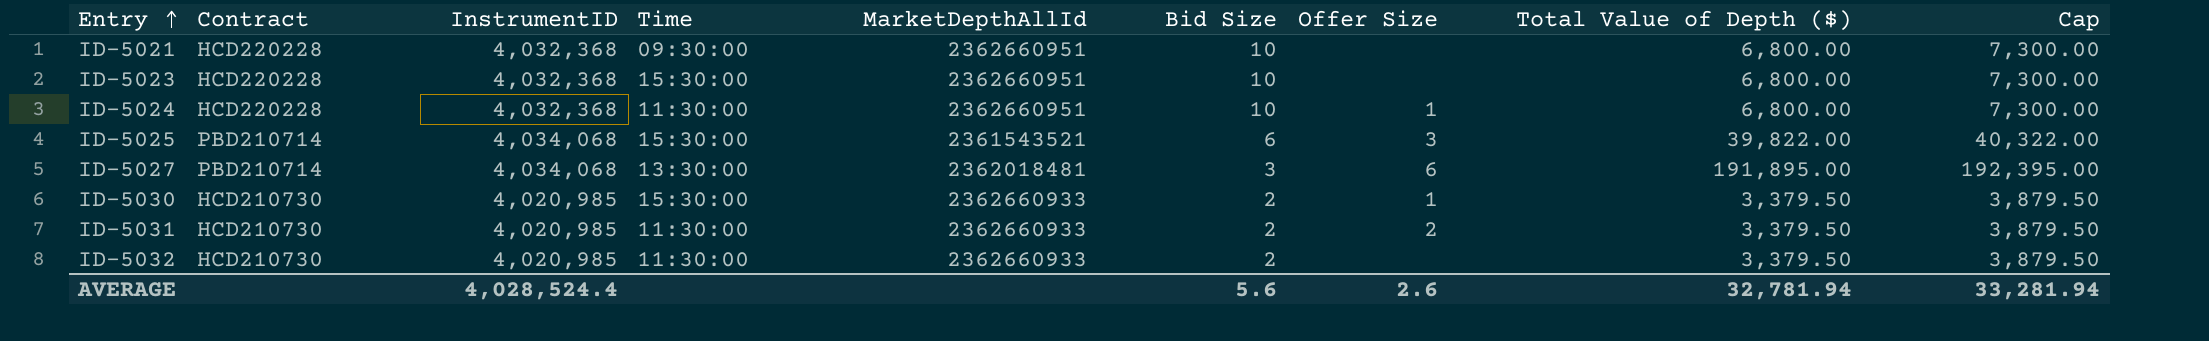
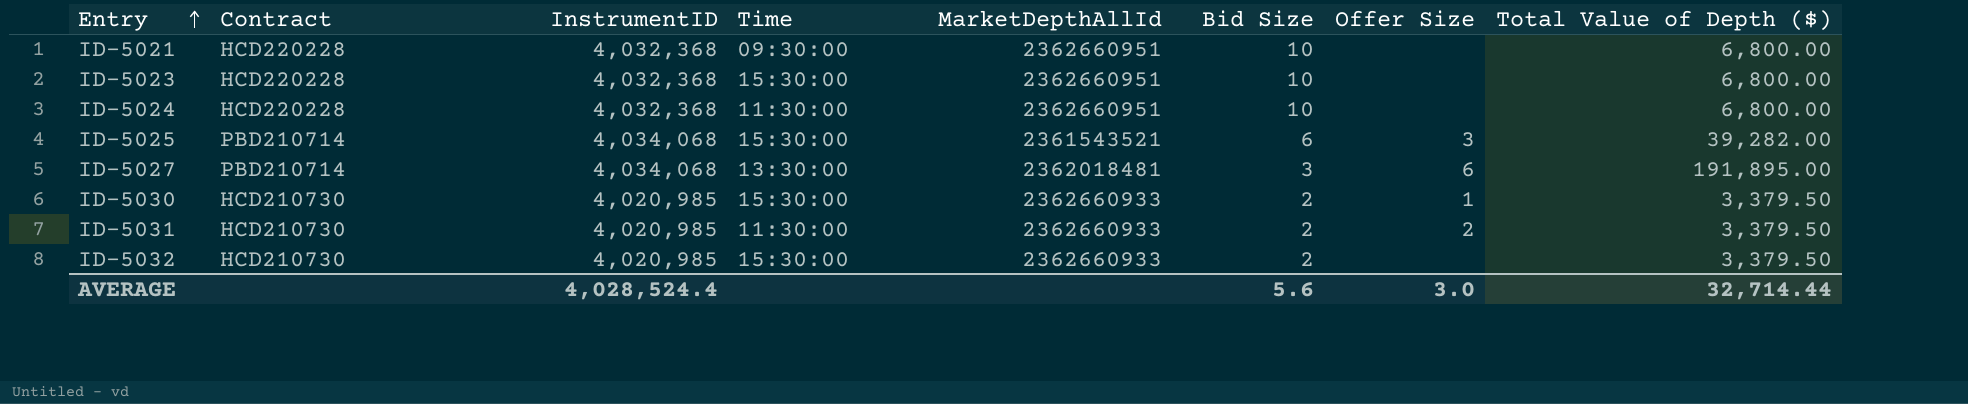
column Cap | formula: [Total Value of Depth ($)] + 500 -> none
ID-5024 | Offer Size: 1 -> none
ID-5025 | Total Value of Depth ($): 39,822.00 -> 39,282.00
ID-5032 | Time: 11:30:00 -> 15:30:00
AVERAGE | Offer Size: 2.6 -> 3.0
AVERAGE | Total Value of Depth ($): 32,781.94 -> 32,714.44

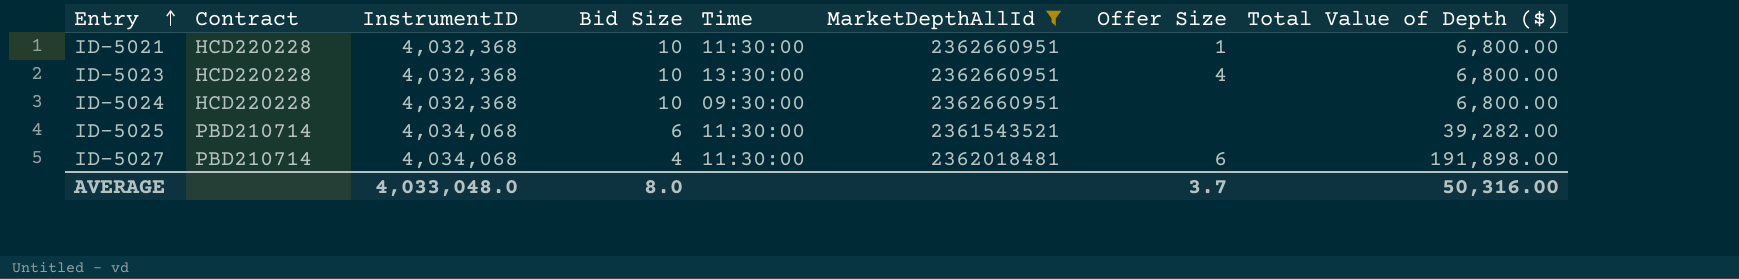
filter: none -> MarketDepthAllId != 2362660933
column Bid Size | position: 6 -> 4
ID-5021 | Time: 09:30:00 -> 11:30:00
ID-5021 | Offer Size: none -> 1
ID-5023 | Time: 15:30:00 -> 13:30:00
ID-5023 | Offer Size: none -> 4
ID-5024 | Time: 11:30:00 -> 09:30:00
ID-5025 | Time: 15:30:00 -> 11:30:00
ID-5025 | Offer Size: 3 -> none
ID-5027 | Bid Size: 3 -> 4
ID-5027 | Time: 13:30:00 -> 11:30:00
ID-5027 | Total Value of Depth ($): 191,895.00 -> 191,898.00
AVERAGE | InstrumentID: 4,028,524.4 -> 4,033,048.0
AVERAGE | Bid Size: 5.6 -> 8.0
AVERAGE | Offer Size: 3.0 -> 3.7
AVERAGE | Total Value of Depth ($): 32,714.44 -> 50,316.00

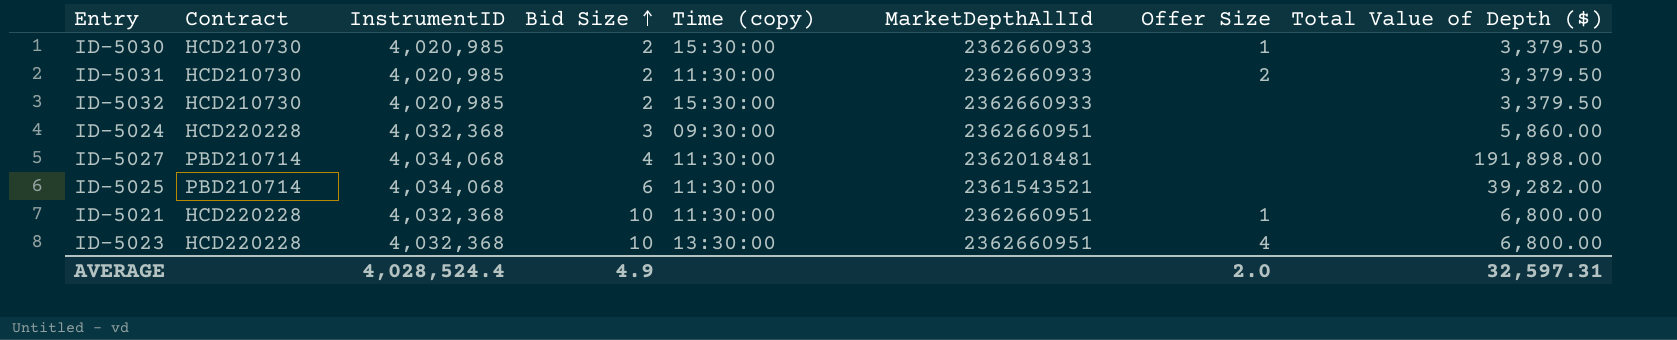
filter: MarketDepthAllId != 2362660933 -> none
row order: Entry ascending -> Bid Size ascending
column name: Time -> Time (copy)
ID-5024 | Bid Size: 10 -> 3
ID-5024 | Total Value of Depth ($): 6,800.00 -> 5,860.00
ID-5027 | Offer Size: 6 -> none
AVERAGE | InstrumentID: 4,033,048.0 -> 4,028,524.4
AVERAGE | Bid Size: 8.0 -> 4.9
AVERAGE | Offer Size: 3.7 -> 2.0
AVERAGE | Total Value of Depth ($): 50,316.00 -> 32,597.31

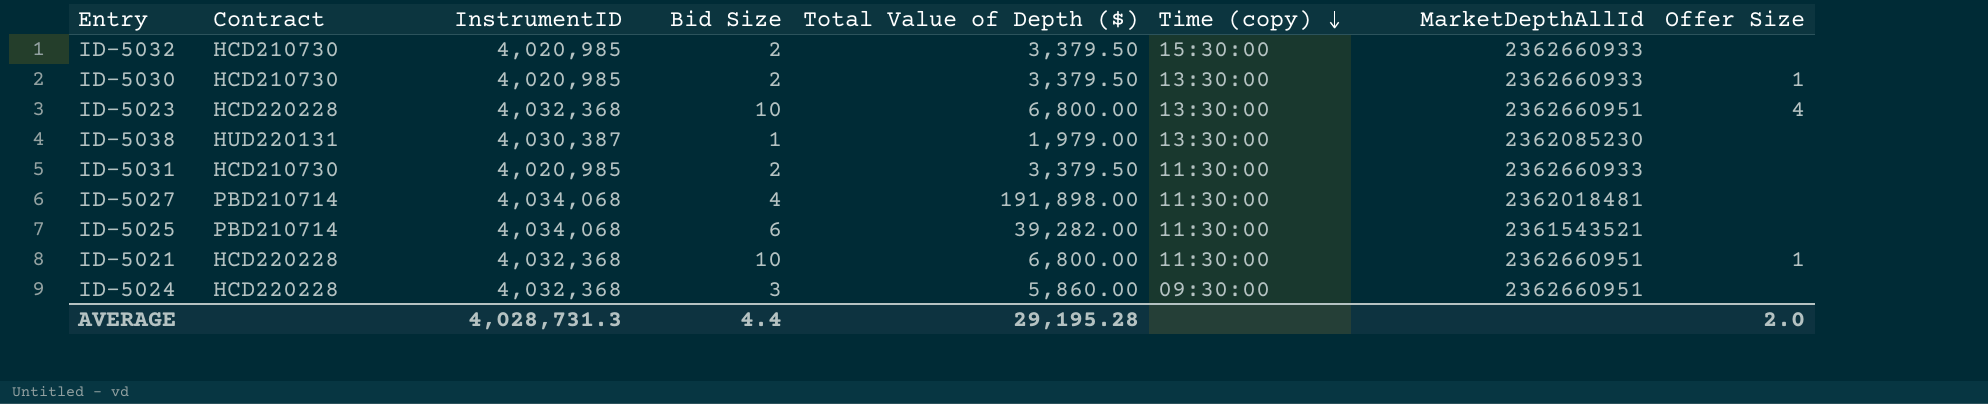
row order: Bid Size ascending -> Time (copy) descending
column Total Value of Depth ($) | position: 8 -> 5
ID-5030 | Time (copy): 15:30:00 -> 13:30:00
row ID-5038: none -> HUD220131 | 4,030,387 | 1 | 1,979.00 | 13:30:00 | 2362085230 | none
ID-5031 | Offer Size: 2 -> none
AVERAGE | InstrumentID: 4,028,524.4 -> 4,028,731.3
AVERAGE | Bid Size: 4.9 -> 4.4
AVERAGE | Total Value of Depth ($): 32,597.31 -> 29,195.28

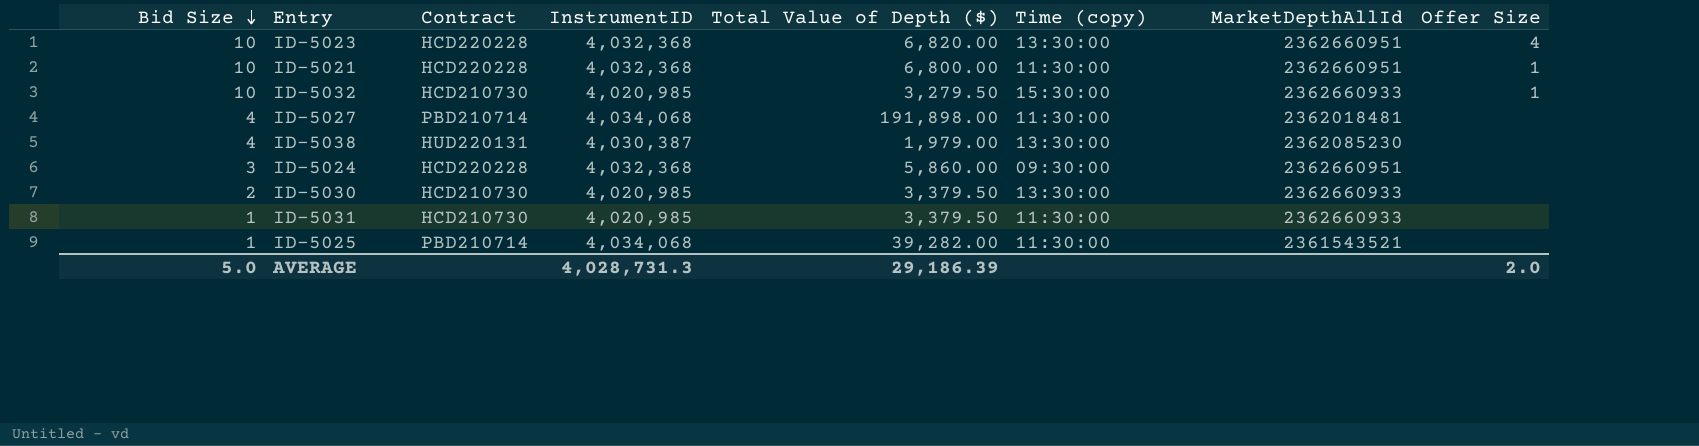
row order: Time (copy) descending -> Bid Size descending
column Bid Size | position: 4 -> 1
ID-5023 | Total Value of Depth ($): 6,800.00 -> 6,820.00
ID-5032 | Bid Size: 2 -> 10
ID-5032 | Total Value of Depth ($): 3,379.50 -> 3,279.50
ID-5032 | Offer Size: none -> 1
ID-5038 | Bid Size: 1 -> 4
ID-5030 | Offer Size: 1 -> none
ID-5031 | Bid Size: 2 -> 1
ID-5025 | Bid Size: 6 -> 1
AVERAGE | Bid Size: 4.4 -> 5.0
AVERAGE | Total Value of Depth ($): 29,195.28 -> 29,186.39

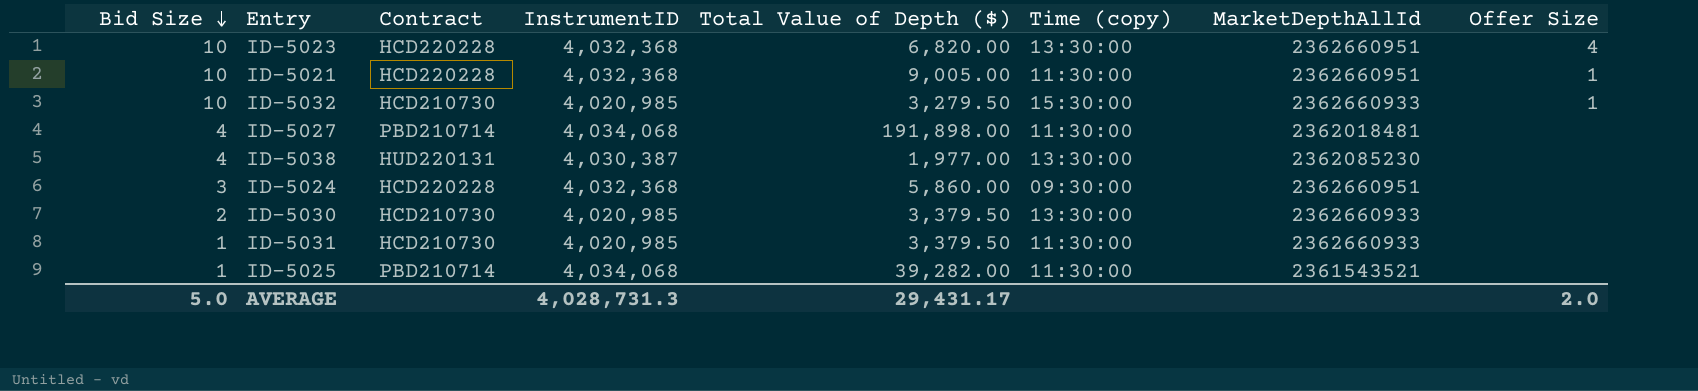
ID-5021 | Total Value of Depth ($): 6,800.00 -> 9,005.00
ID-5038 | Total Value of Depth ($): 1,979.00 -> 1,977.00
AVERAGE | Total Value of Depth ($): 29,186.39 -> 29,431.17

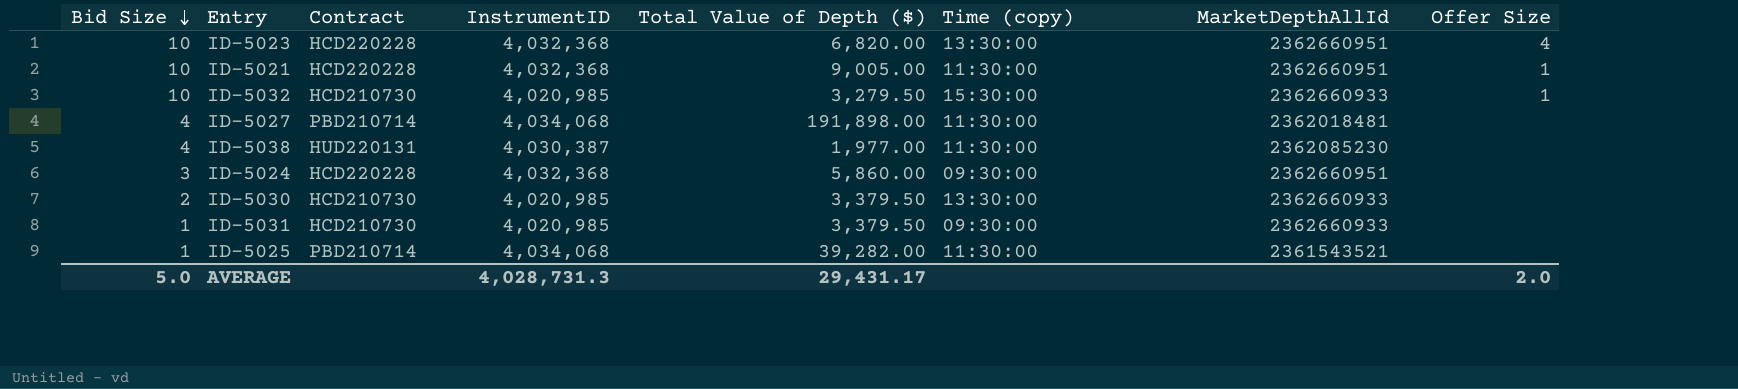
ID-5038 | Time (copy): 13:30:00 -> 11:30:00
ID-5031 | Time (copy): 11:30:00 -> 09:30:00

